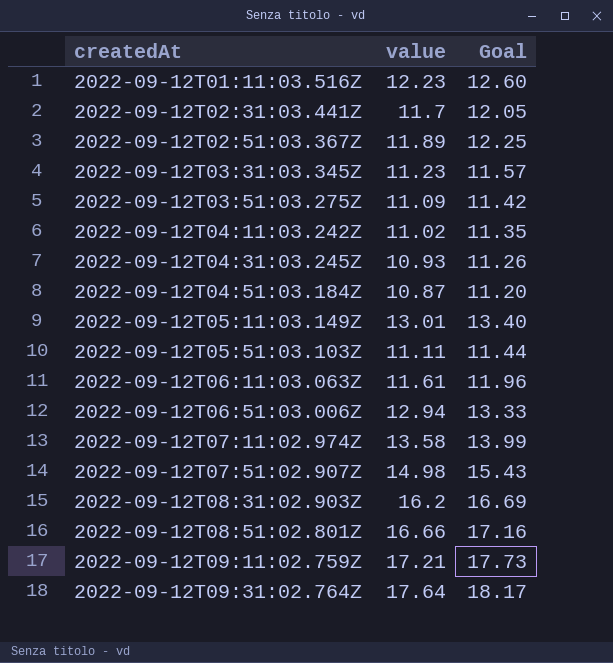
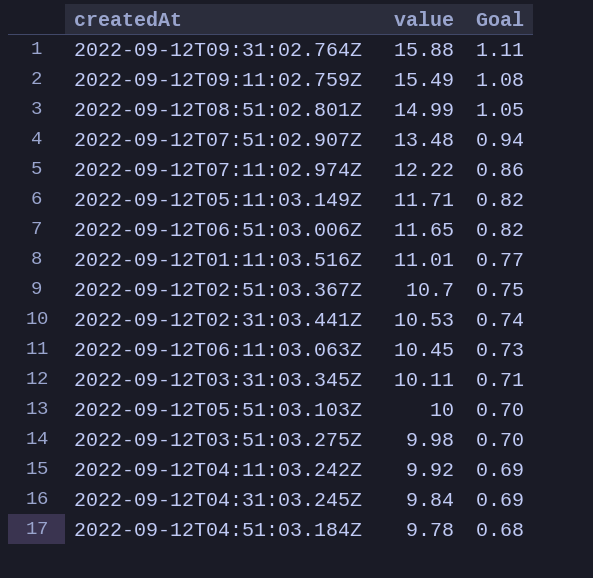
row order: createdAt ascending -> value descending
column Goal | formula: [value] * 1.03 -> [value] * 0.07
row 2022-09-12T08:31:02.903Z: 16.2 | 16.69 -> none
2022-09-12T09:31:02.764Z | value: 17.64 -> 15.88
2022-09-12T09:11:02.759Z | value: 17.21 -> 15.49
2022-09-12T08:51:02.801Z | value: 16.66 -> 14.99
2022-09-12T07:51:02.907Z | value: 14.98 -> 13.48
2022-09-12T07:11:02.974Z | value: 13.58 -> 12.22
2022-09-12T05:11:03.149Z | value: 13.01 -> 11.71
2022-09-12T06:51:03.006Z | value: 12.94 -> 11.65
2022-09-12T01:11:03.516Z | value: 12.23 -> 11.01
2022-09-12T02:51:03.367Z | value: 11.89 -> 10.7
2022-09-12T02:31:03.441Z | value: 11.7 -> 10.53
2022-09-12T06:11:03.063Z | value: 11.61 -> 10.45
2022-09-12T03:31:03.345Z | value: 11.23 -> 10.11
2022-09-12T05:51:03.103Z | value: 11.11 -> 10
2022-09-12T03:51:03.275Z | value: 11.09 -> 9.98
2022-09-12T04:11:03.242Z | value: 11.02 -> 9.92
2022-09-12T04:31:03.245Z | value: 10.93 -> 9.84
2022-09-12T04:51:03.184Z | value: 10.87 -> 9.78

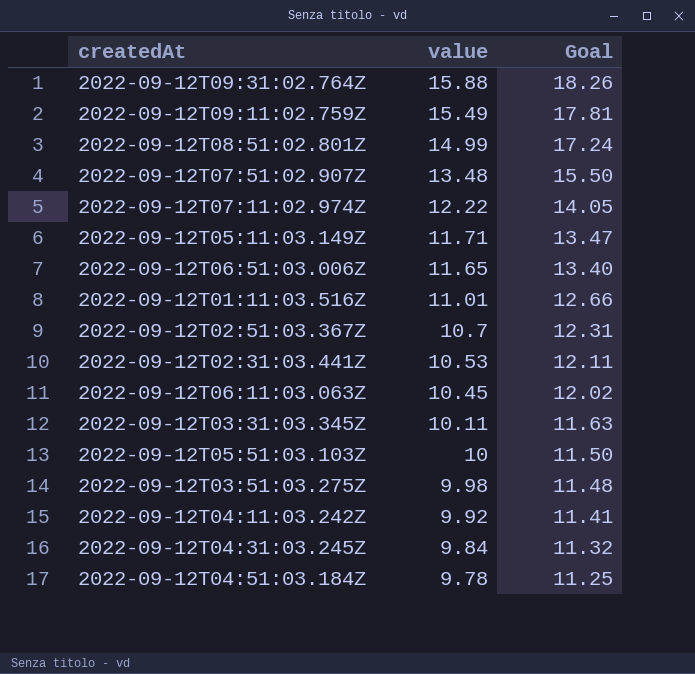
column Goal | formula: [value] * 0.07 -> [value] * 1.15

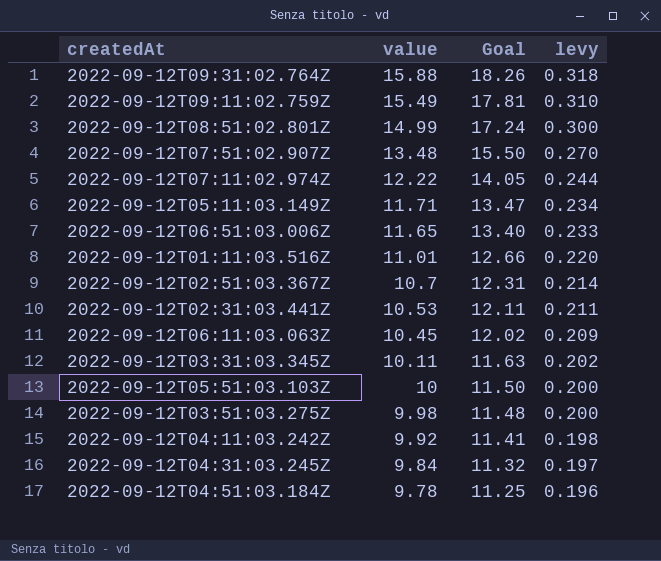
column levy | formula: none -> [value] * 0.02

